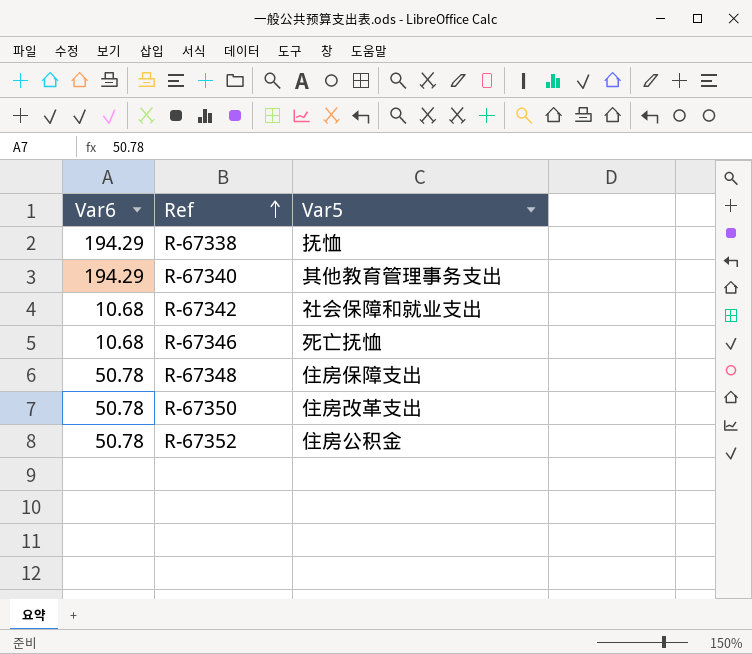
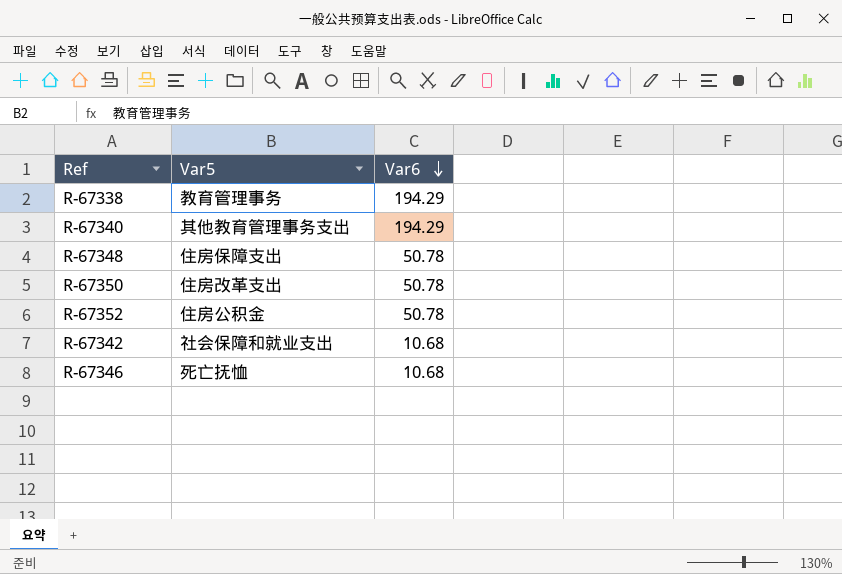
row order: Ref ascending -> Var6 descending
column Var6 | position: 1 -> 3
R-67338 | Var5: 抚恤 -> 教育管理事务

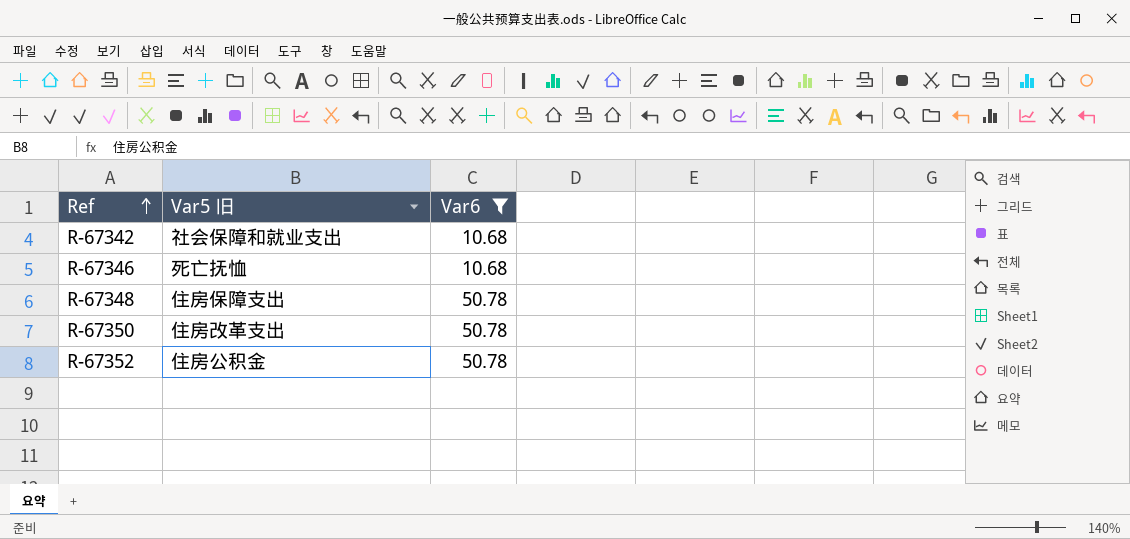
filter: none -> Var6 != 194.29
row order: Var6 descending -> Ref ascending
column name: Var5 -> Var5 旧

